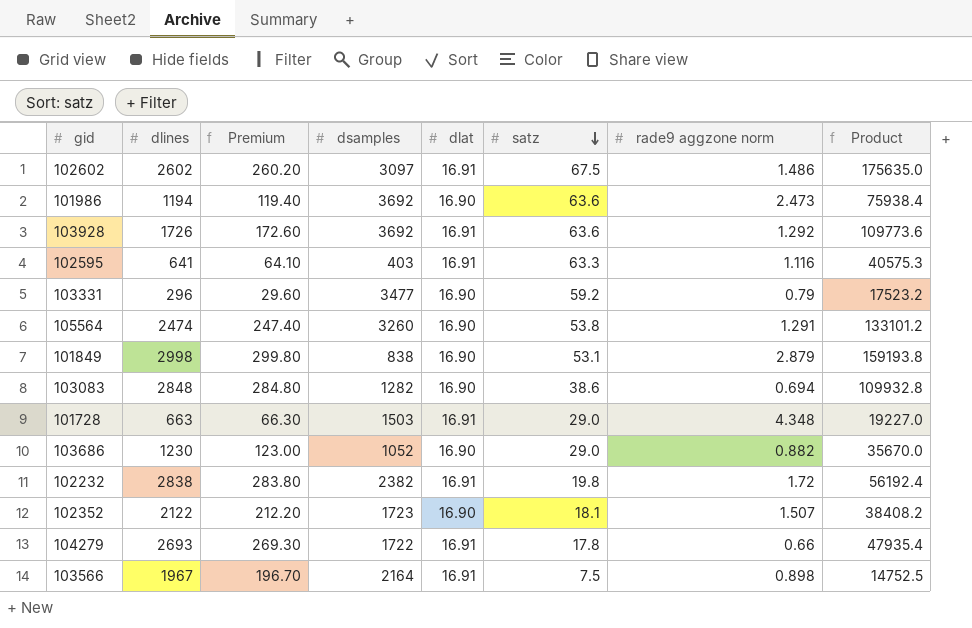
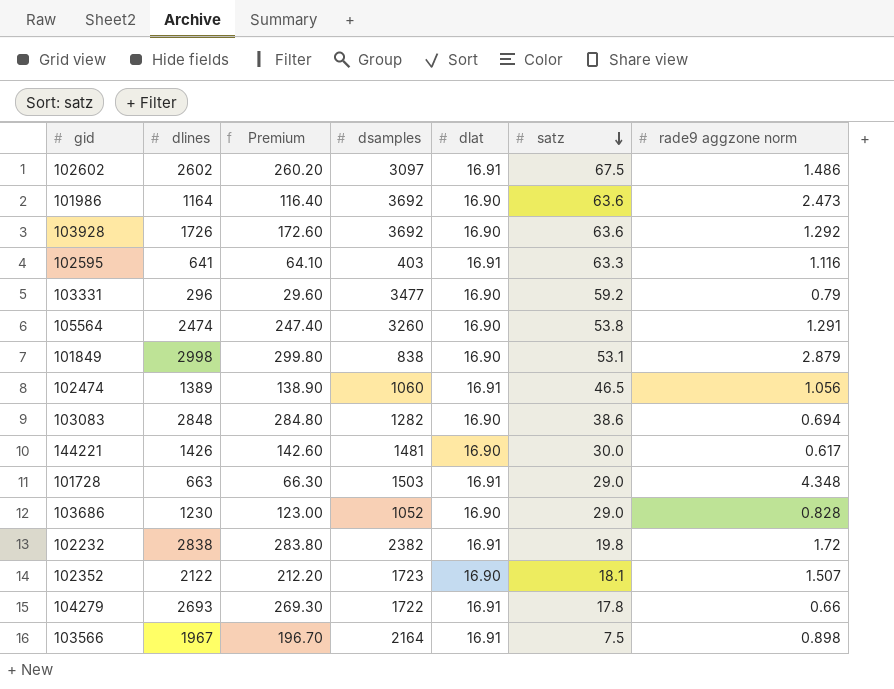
column Product | formula: [dlines] * [satz] -> none
101986 | dlines: 1194 -> 1164
101986 | Premium: 119.40 -> 116.40
103928 | dlat: 16.91 -> 16.90
row 102474: none -> 1389 | 138.90 | 1060 | 16.91 | 46.5 | 1.056
row 144221: none -> 1426 | 142.60 | 1481 | 16.90 | 30.0 | 0.617
103686 | rade9 aggzone norm: 0.882 -> 0.828

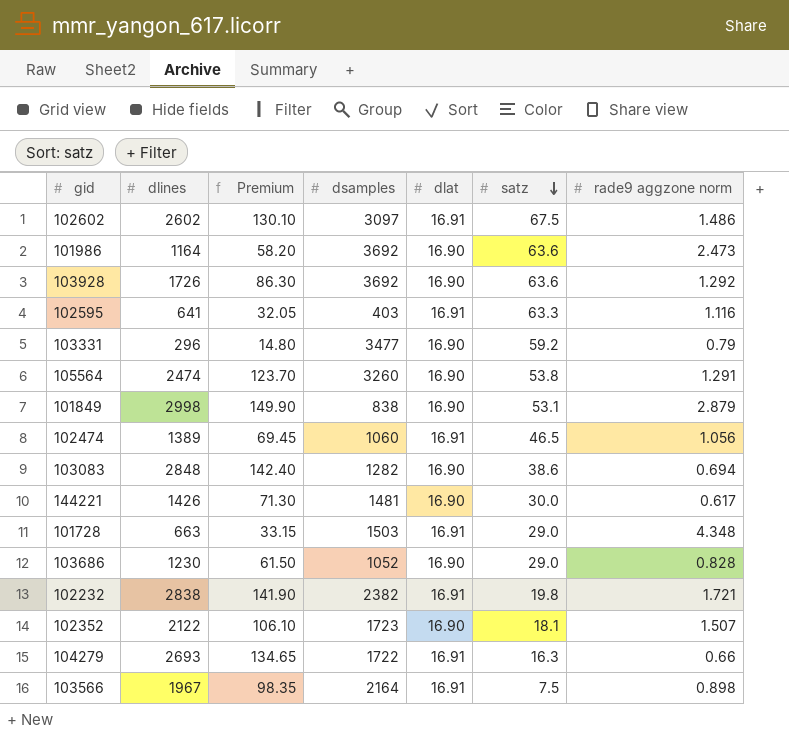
column Premium | formula: [dlines] * 0.1 -> [dlines] * 0.05
102232 | rade9 aggzone norm: 1.72 -> 1.721
104279 | satz: 17.8 -> 16.3

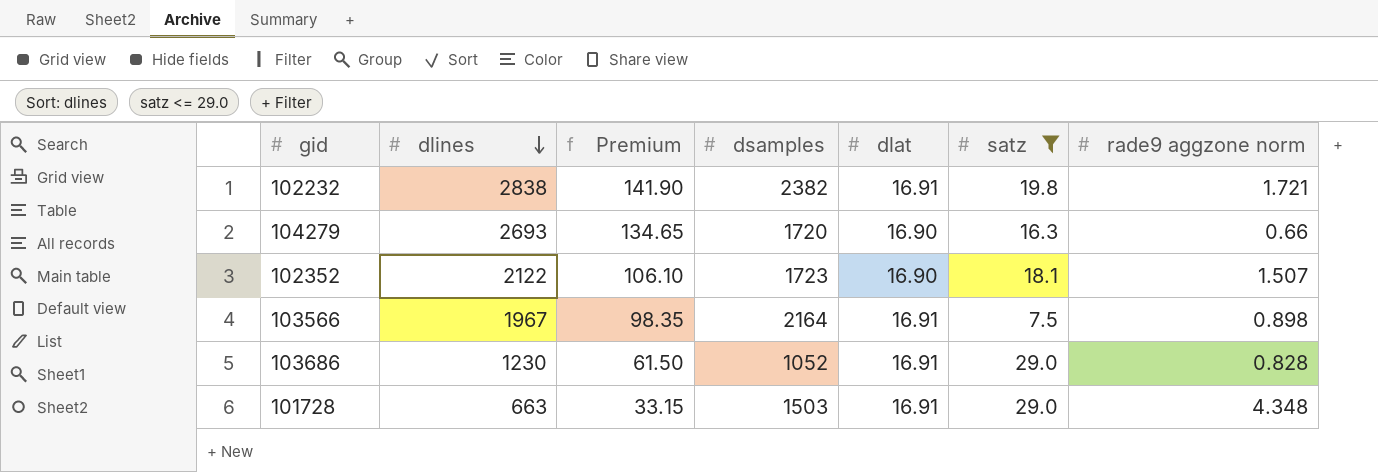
filter: none -> satz <= 29.0
row order: satz descending -> dlines descending
104279 | dsamples: 1722 -> 1720
104279 | dlat: 16.91 -> 16.90
103686 | dlat: 16.90 -> 16.91

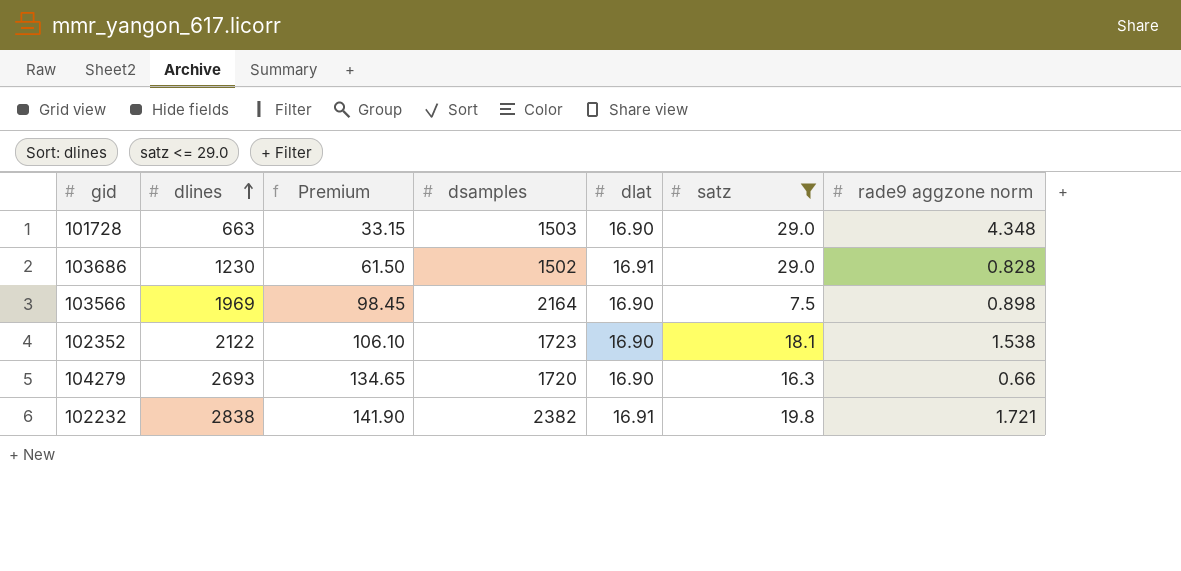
row order: dlines descending -> dlines ascending
101728 | dlat: 16.91 -> 16.90
103686 | dsamples: 1052 -> 1502
103566 | dlines: 1967 -> 1969
103566 | Premium: 98.35 -> 98.45
103566 | dlat: 16.91 -> 16.90
102352 | rade9 aggzone norm: 1.507 -> 1.538

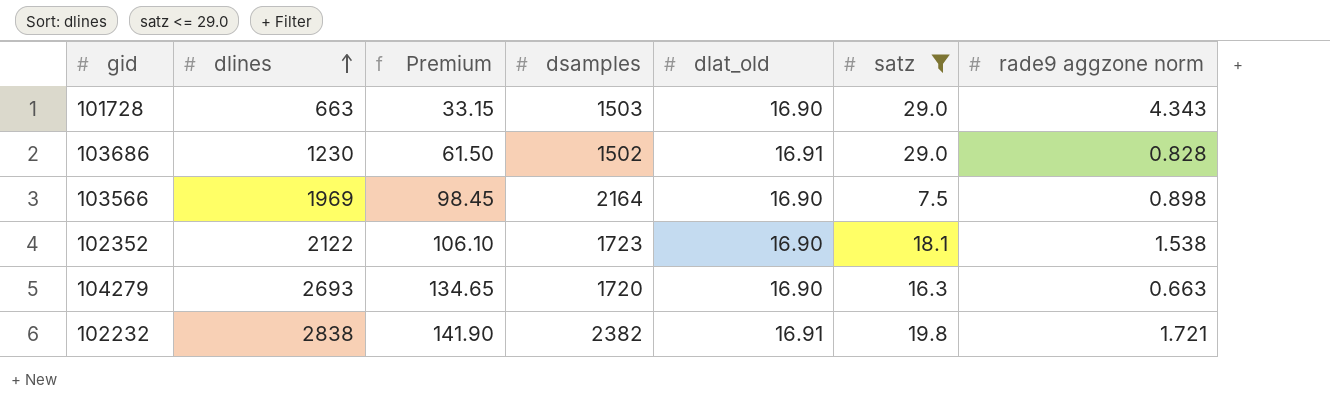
column name: dlat -> dlat_old
101728 | rade9 aggzone norm: 4.348 -> 4.343
104279 | rade9 aggzone norm: 0.66 -> 0.663

